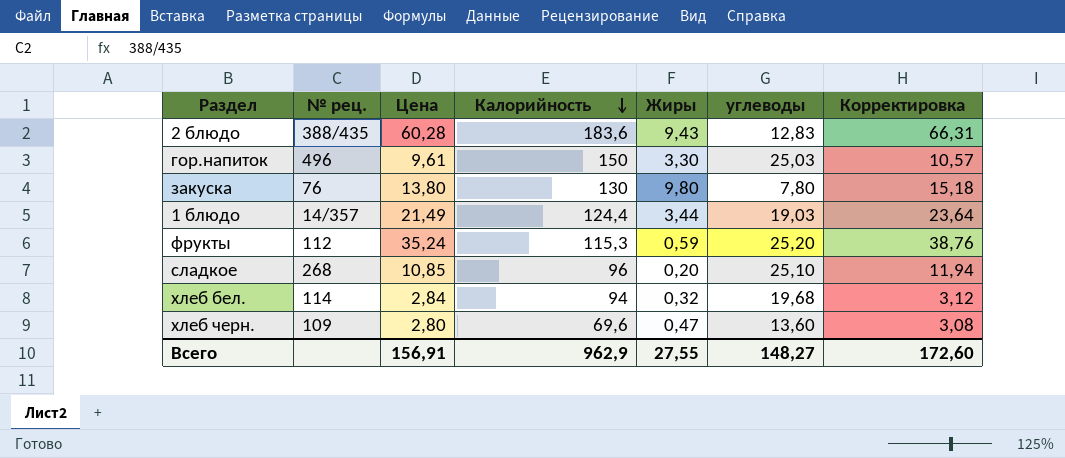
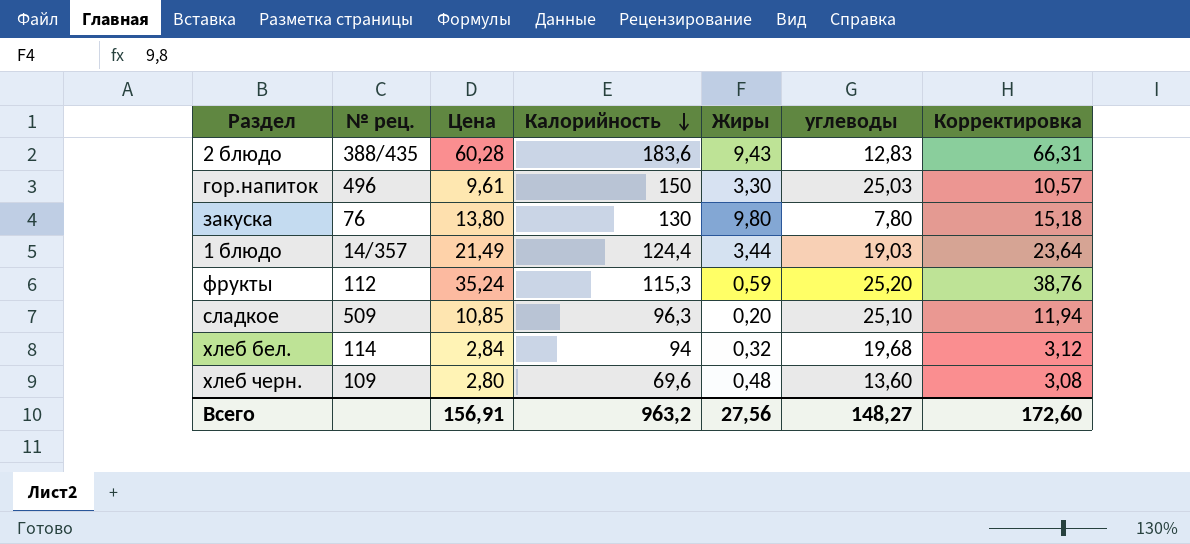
сладкое | № рец.: 268 -> 509
сладкое | Калорийность: 96 -> 96,3
хлеб черн. | Жиры: 0,47 -> 0,48
Всего | Калорийность: 962,9 -> 963,2
Всего | Жиры: 27,55 -> 27,56

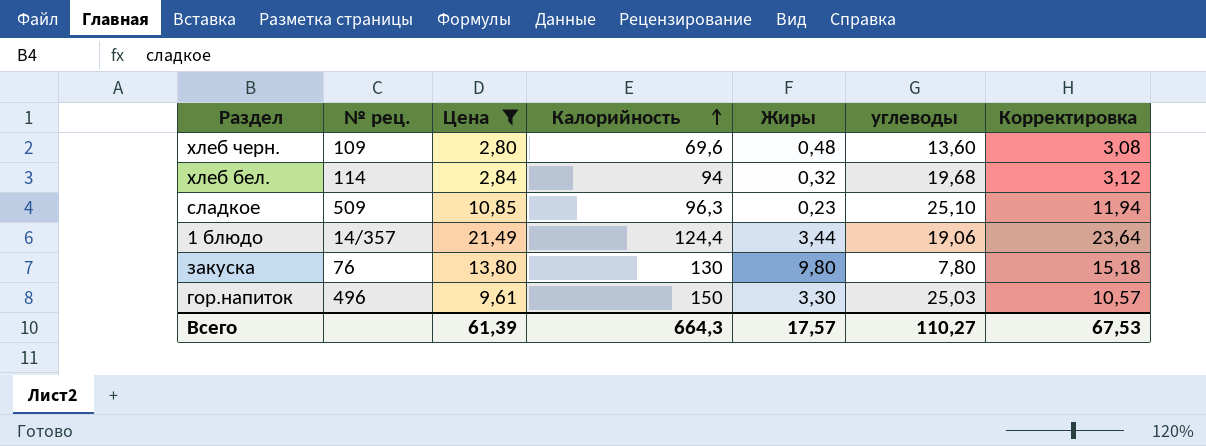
filter: none -> Цена <= 21,49
row order: Калорийность descending -> Калорийность ascending
сладкое | Жиры: 0,20 -> 0,23
1 блюдо | углеводы: 19,03 -> 19,06
Всего | Цена: 156,91 -> 61,39
Всего | Калорийность: 963,2 -> 664,3
Всего | Жиры: 27,56 -> 17,57
Всего | углеводы: 148,27 -> 110,27
Всего | Корректировка: 172,60 -> 67,53

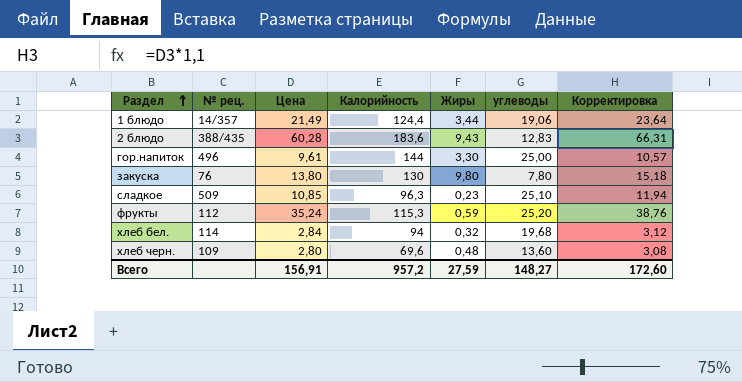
filter: Цена <= 21,49 -> none
row order: Калорийность ascending -> Раздел ascending
гор.напиток | Калорийность: 150 -> 144
гор.напиток | углеводы: 25,03 -> 25,00
Всего | Цена: 61,39 -> 156,91
Всего | Калорийность: 664,3 -> 957,2
Всего | Жиры: 17,57 -> 27,59
Всего | углеводы: 110,27 -> 148,27
Всего | Корректировка: 67,53 -> 172,60

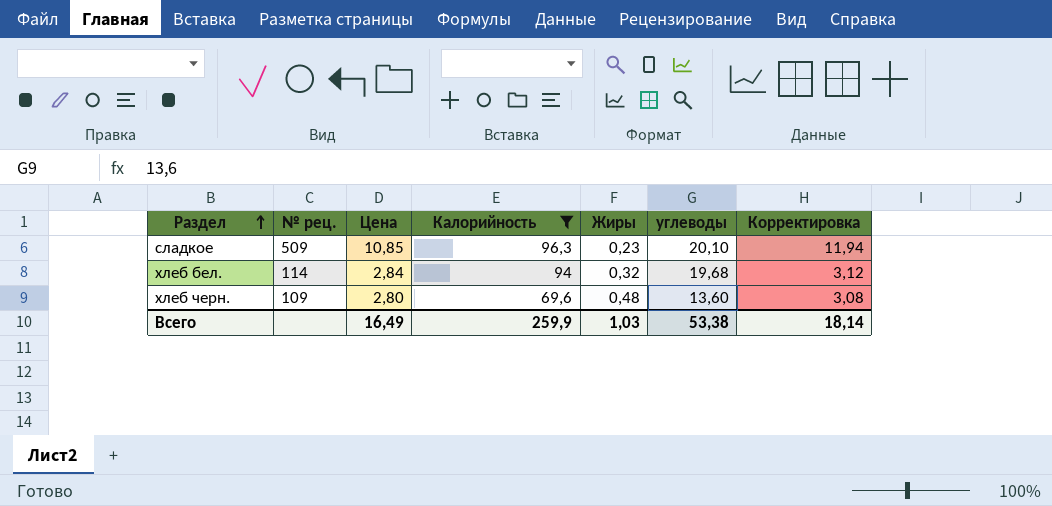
filter: none -> Калорийность <= 96,3
сладкое | углеводы: 25,10 -> 20,10
Всего | Цена: 156,91 -> 16,49
Всего | Калорийность: 957,2 -> 259,9
Всего | Жиры: 27,59 -> 1,03
Всего | углеводы: 148,27 -> 53,38
Всего | Корректировка: 172,60 -> 18,14

